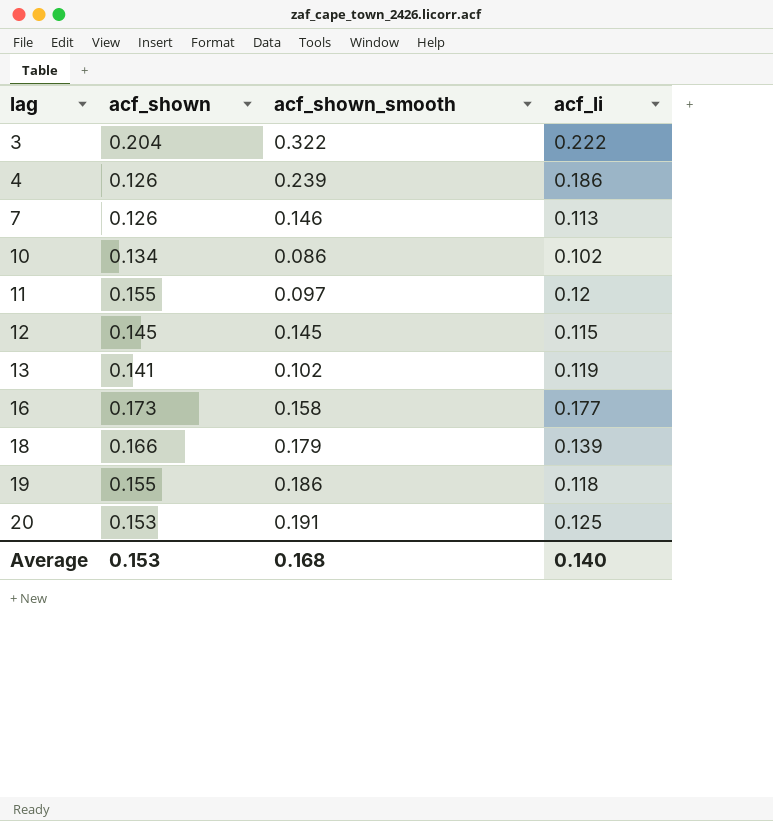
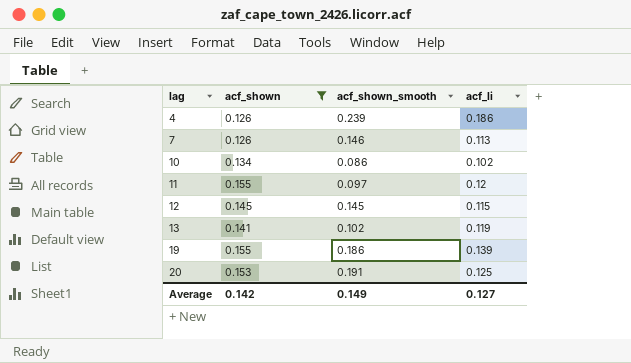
filter: none -> acf_shown <= 0.155
19 | acf_li: 0.118 -> 0.139
Average | acf_shown: 0.153 -> 0.142
Average | acf_shown_smooth: 0.168 -> 0.149
Average | acf_li: 0.140 -> 0.127

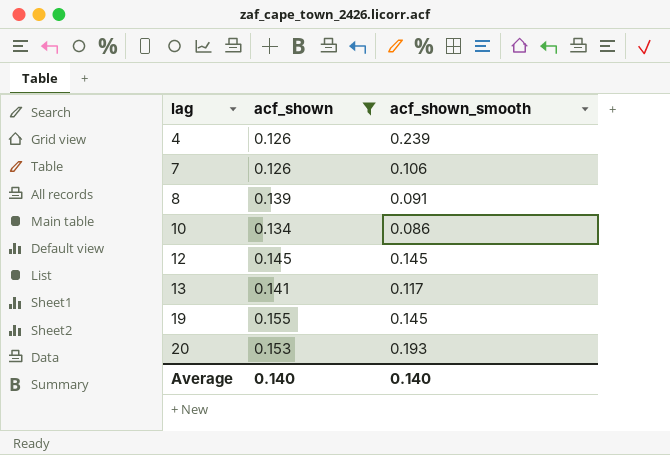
column acf_li | position: 4 -> none
row 11: 0.155 | 0.097 | 0.12 -> none
7 | acf_shown_smooth: 0.146 -> 0.106
row 8: none -> 0.139 | 0.091
13 | acf_shown_smooth: 0.102 -> 0.117
19 | acf_shown_smooth: 0.186 -> 0.145
20 | acf_shown_smooth: 0.191 -> 0.193
Average | acf_shown: 0.142 -> 0.140
Average | acf_shown_smooth: 0.149 -> 0.140

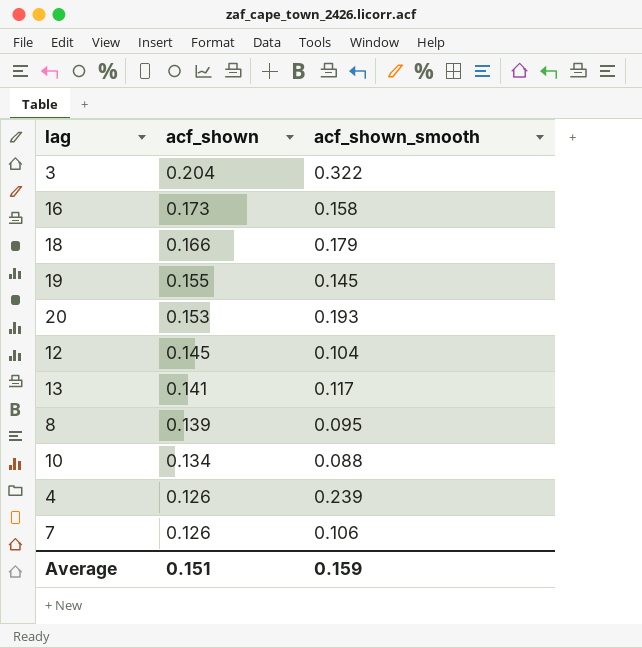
filter: acf_shown <= 0.155 -> none
row order: lag ascending -> acf_shown descending
12 | acf_shown_smooth: 0.145 -> 0.104
8 | acf_shown_smooth: 0.091 -> 0.095
10 | acf_shown_smooth: 0.086 -> 0.088
Average | acf_shown: 0.140 -> 0.151
Average | acf_shown_smooth: 0.140 -> 0.159

